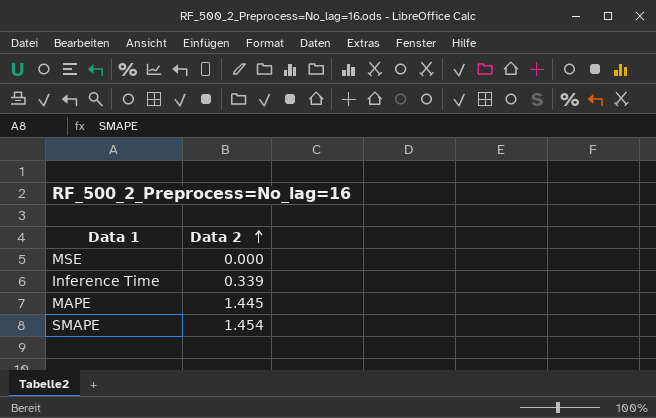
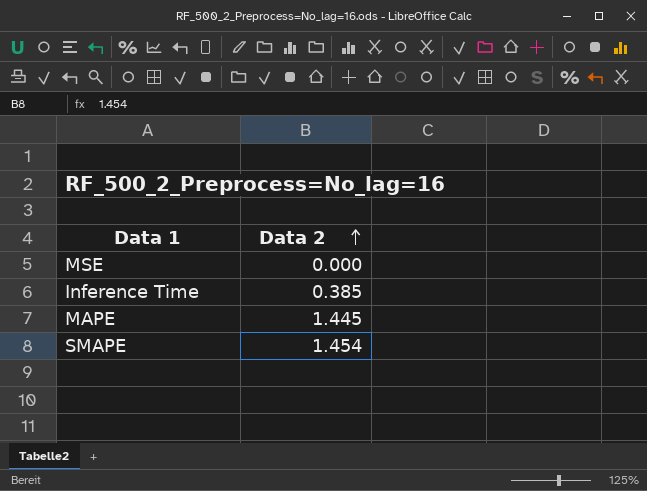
Inference Time | Data 2: 0.339 -> 0.385

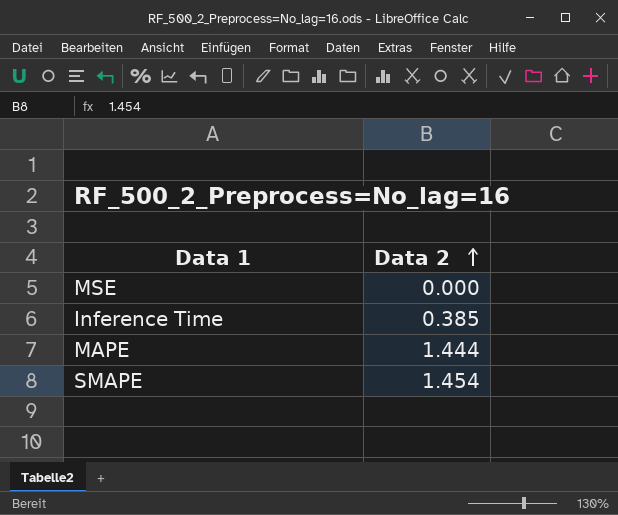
MAPE | Data 2: 1.445 -> 1.444

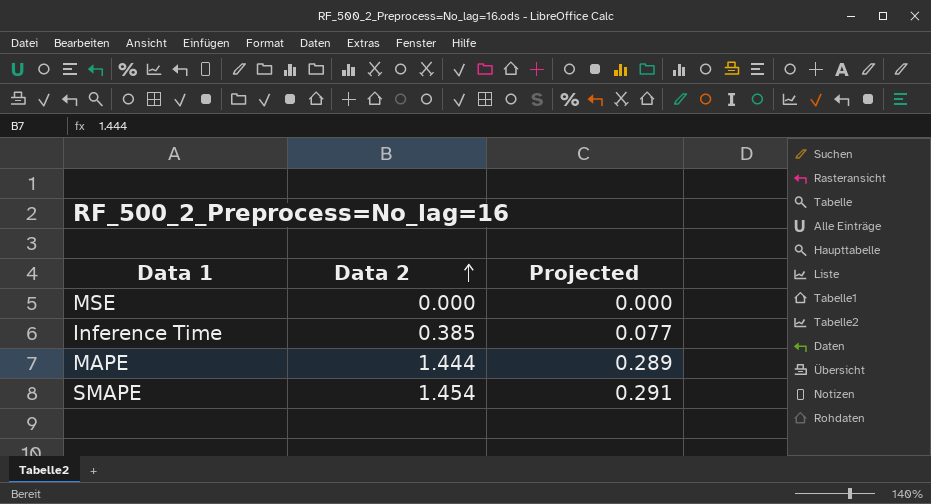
column Projected | formula: none -> [Data 2] * 0.2

